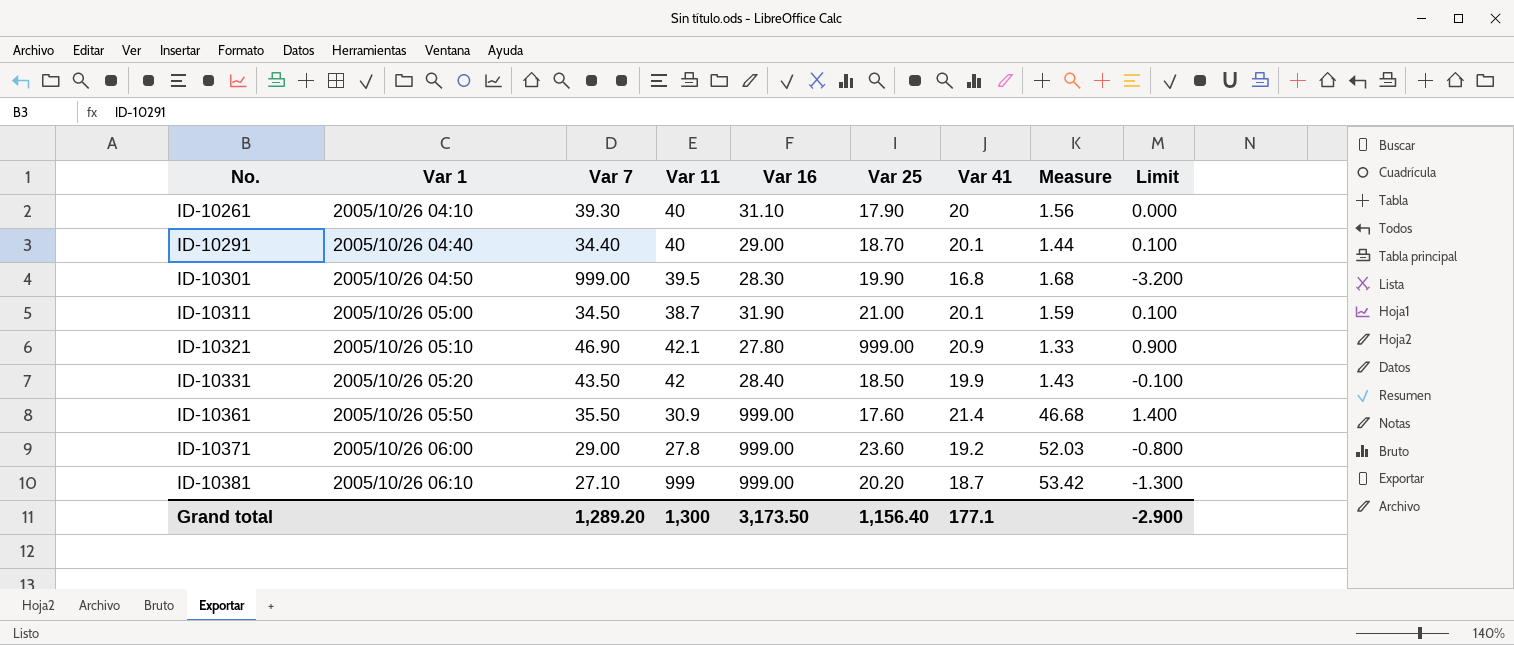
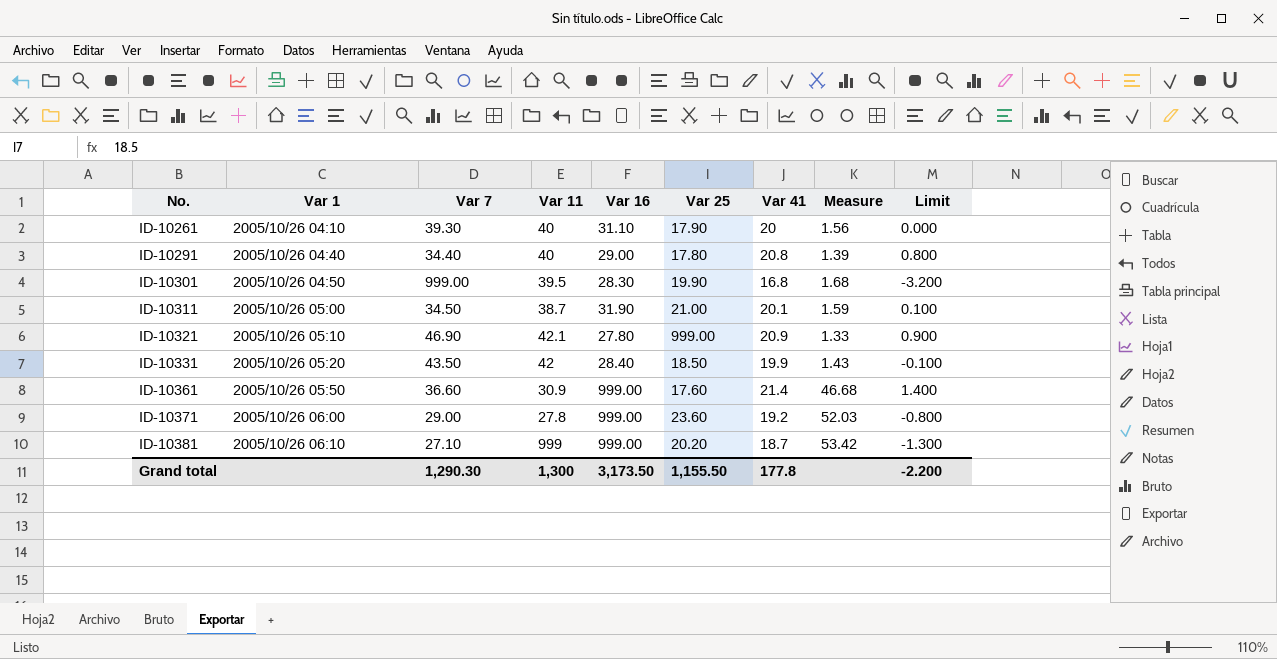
ID-10291 | Var 25: 18.70 -> 17.80
ID-10291 | Var 41: 20.1 -> 20.8
ID-10291 | Measure: 1.44 -> 1.39
ID-10291 | Limit: 0.100 -> 0.800
ID-10361 | Var 7: 35.50 -> 36.60
Grand total | Var 7: 1,289.20 -> 1,290.30
Grand total | Var 25: 1,156.40 -> 1,155.50
Grand total | Var 41: 177.1 -> 177.8
Grand total | Limit: -2.900 -> -2.200

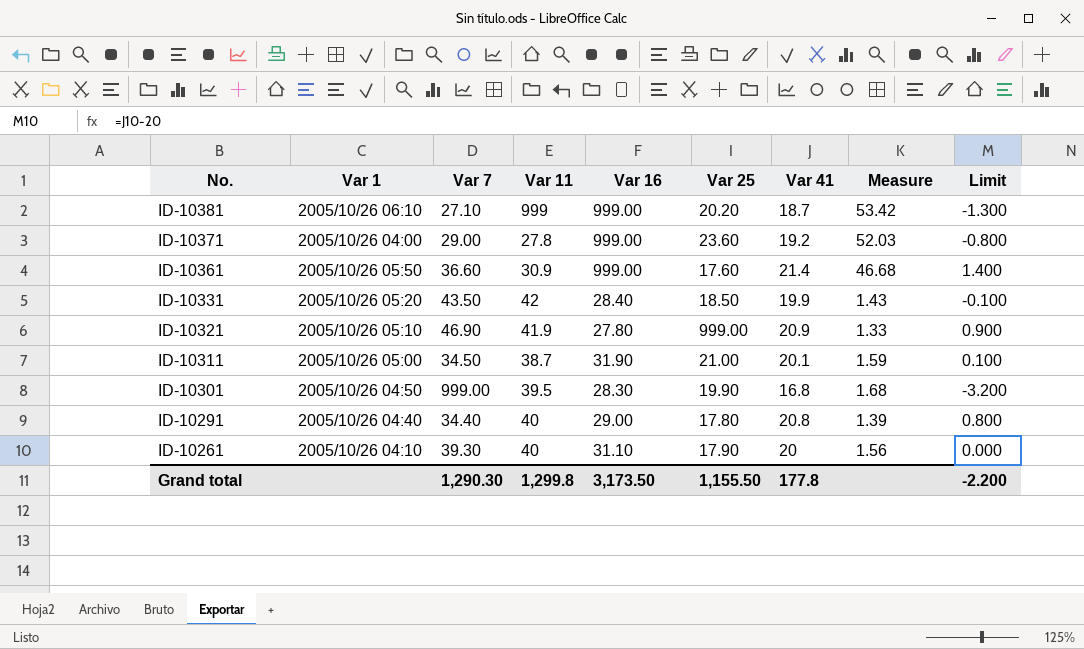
row order: No. ascending -> No. descending
ID-10371 | Var 1: 2005/10/26 06:00 -> 2005/10/26 04:00
ID-10321 | Var 11: 42.1 -> 41.9
Grand total | Var 11: 1,300 -> 1,299.8

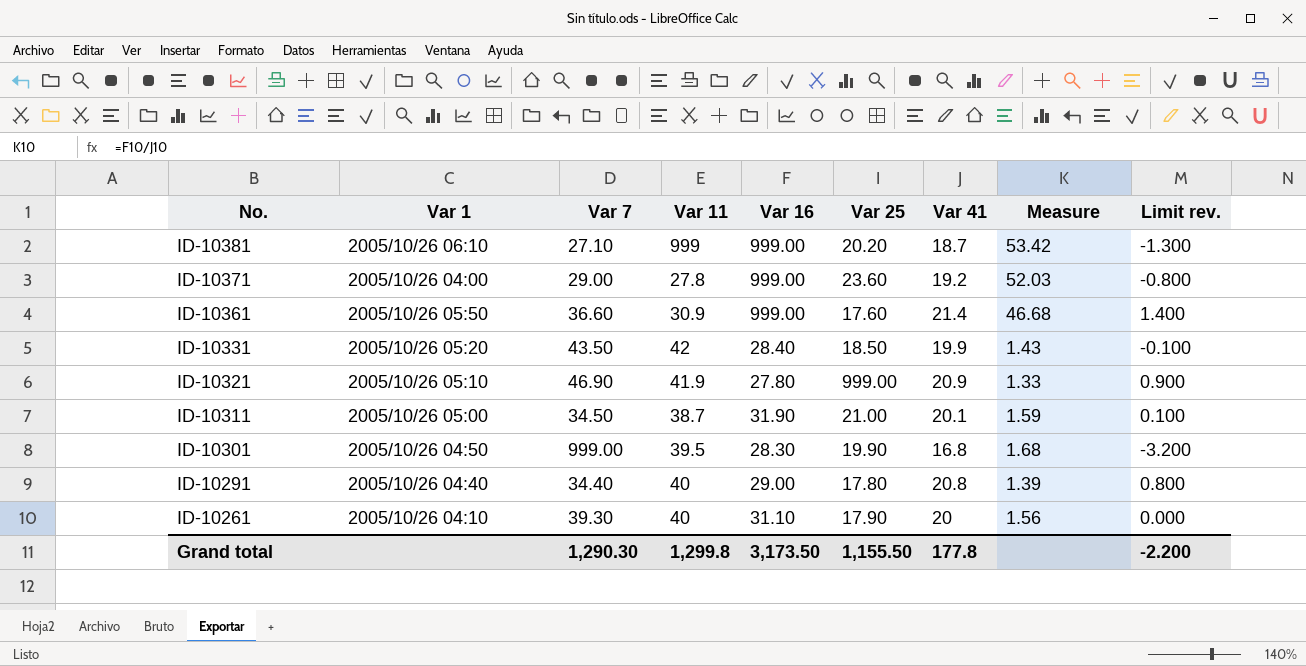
column name: Limit -> Limit rev.

